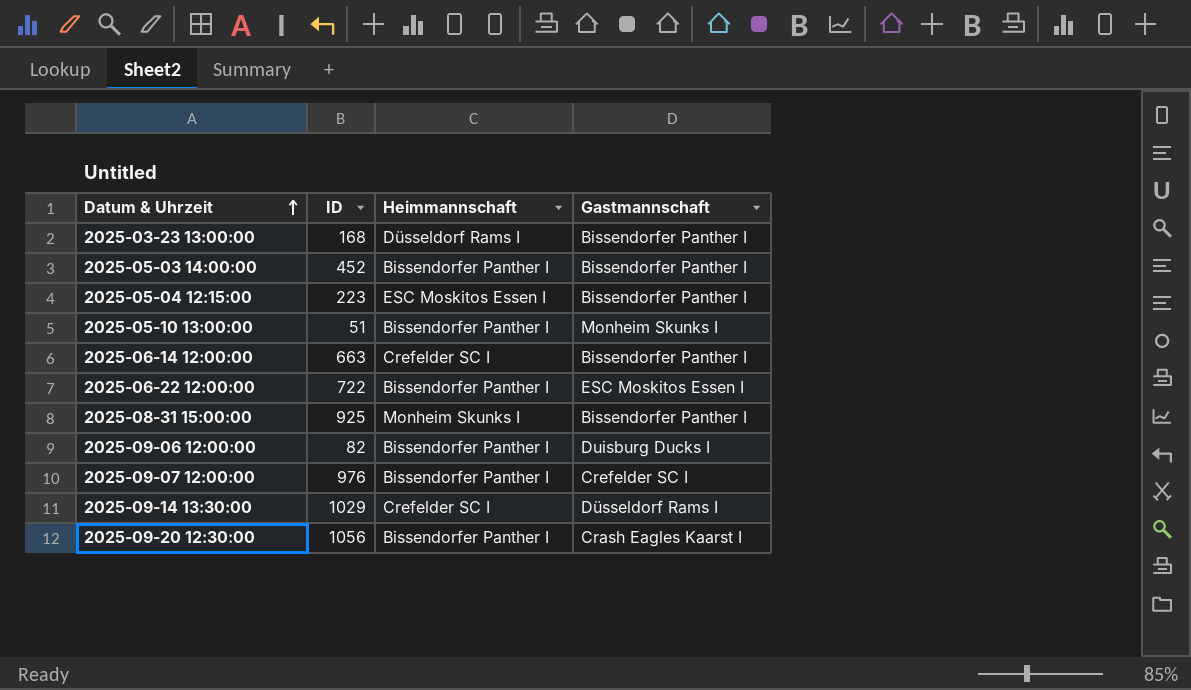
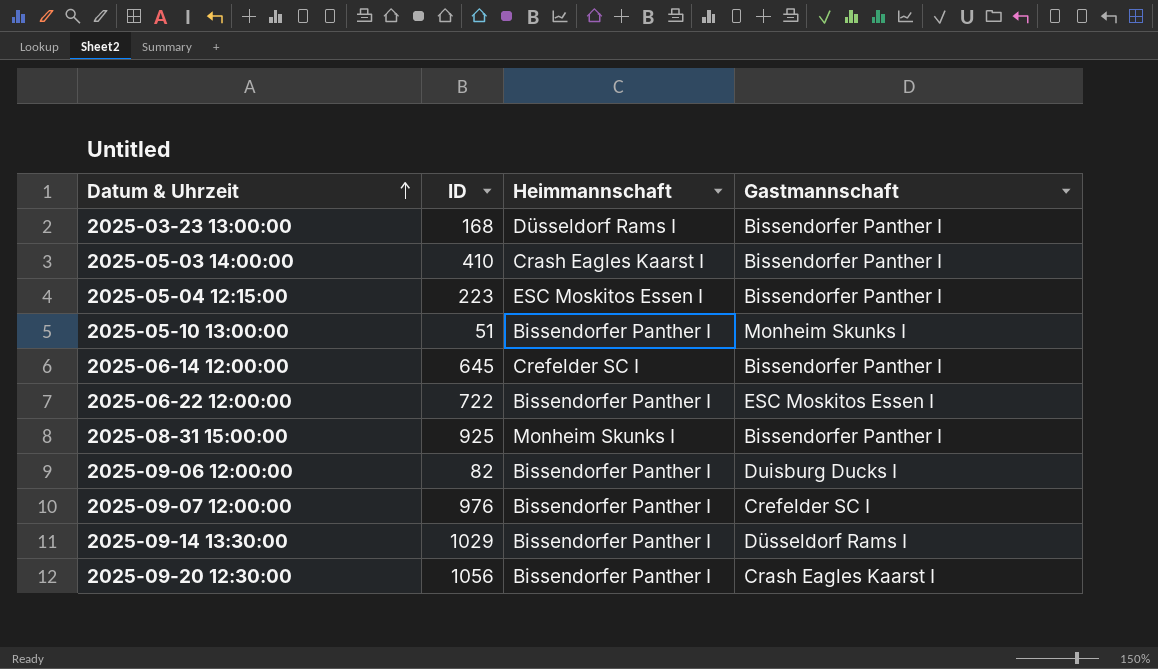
2025-05-03 14:00:00 | ID: 452 -> 410
2025-05-03 14:00:00 | Heimmannschaft: Bissendorfer Panther I -> Crash Eagles Kaarst I
2025-06-14 12:00:00 | ID: 663 -> 645
2025-09-14 13:30:00 | Heimmannschaft: Crefelder SC I -> Bissendorfer Panther I

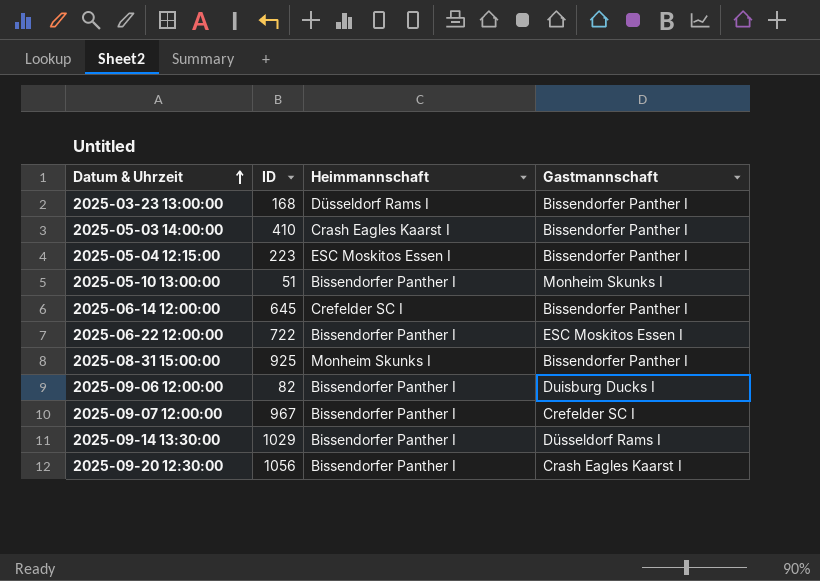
2025-09-07 12:00:00 | ID: 976 -> 967

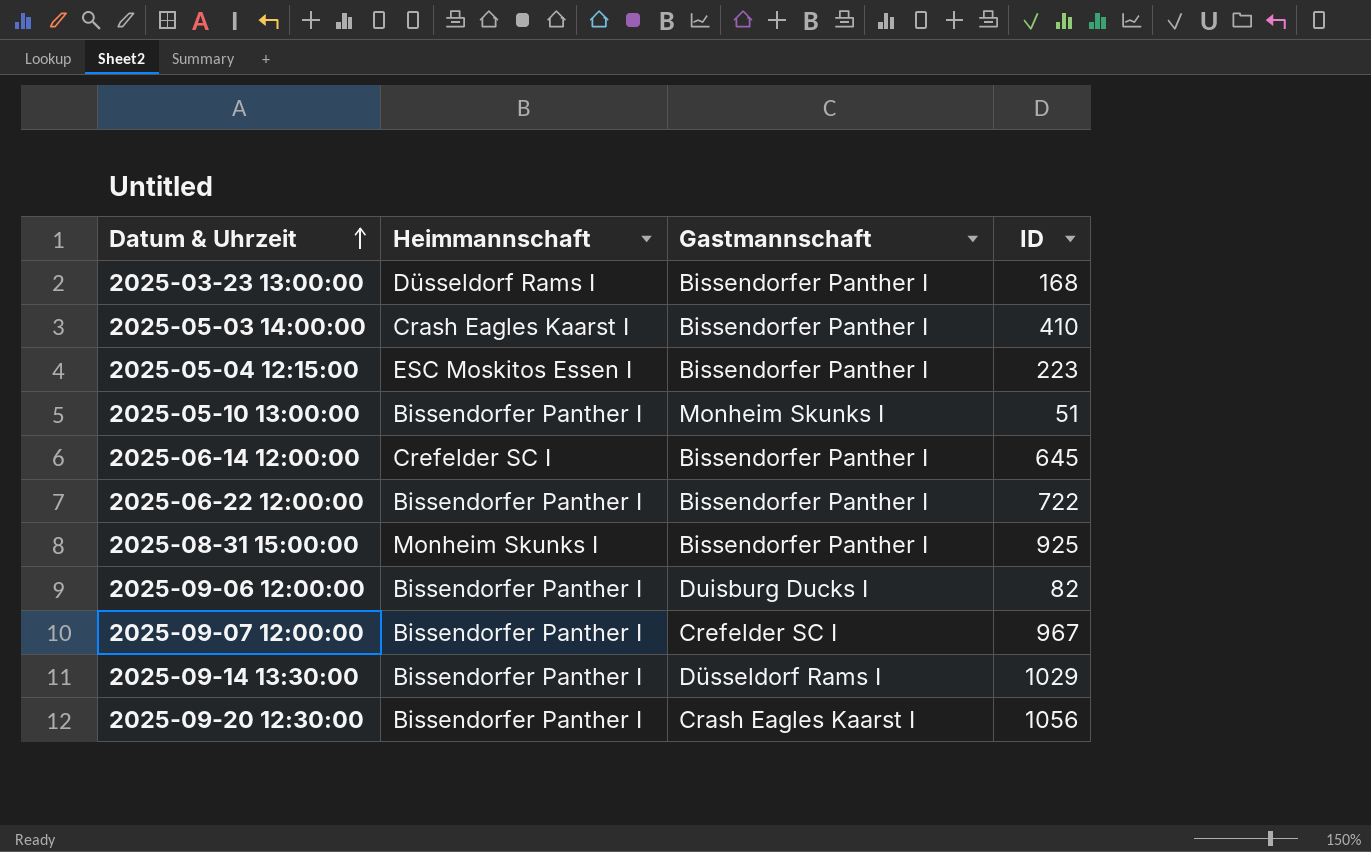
column ID | position: 2 -> 4
2025-06-22 12:00:00 | Gastmannschaft: ESC Moskitos Essen I -> Bissendorfer Panther I

